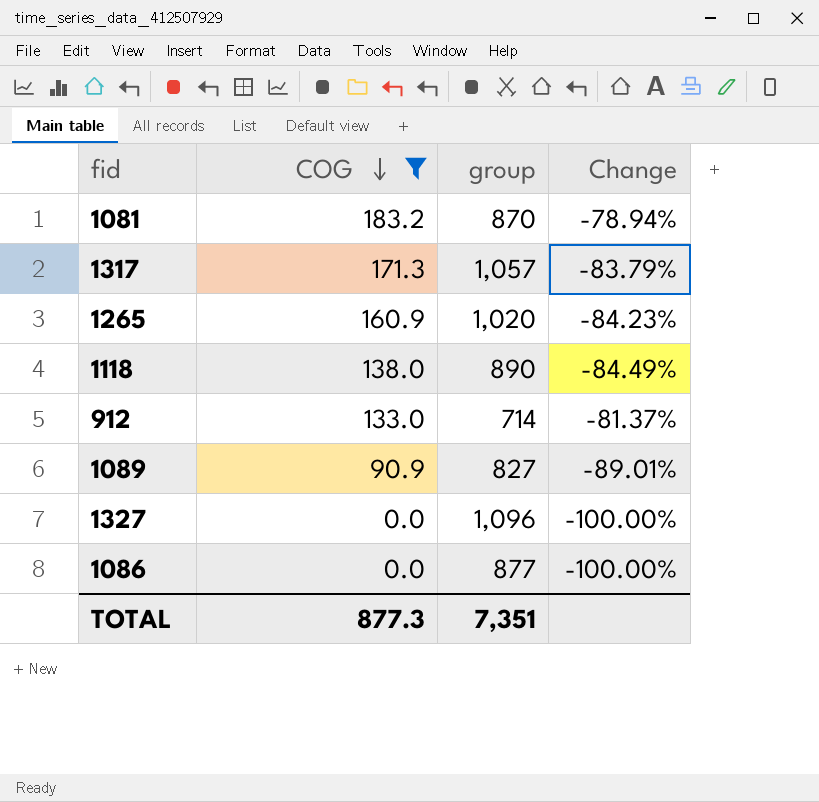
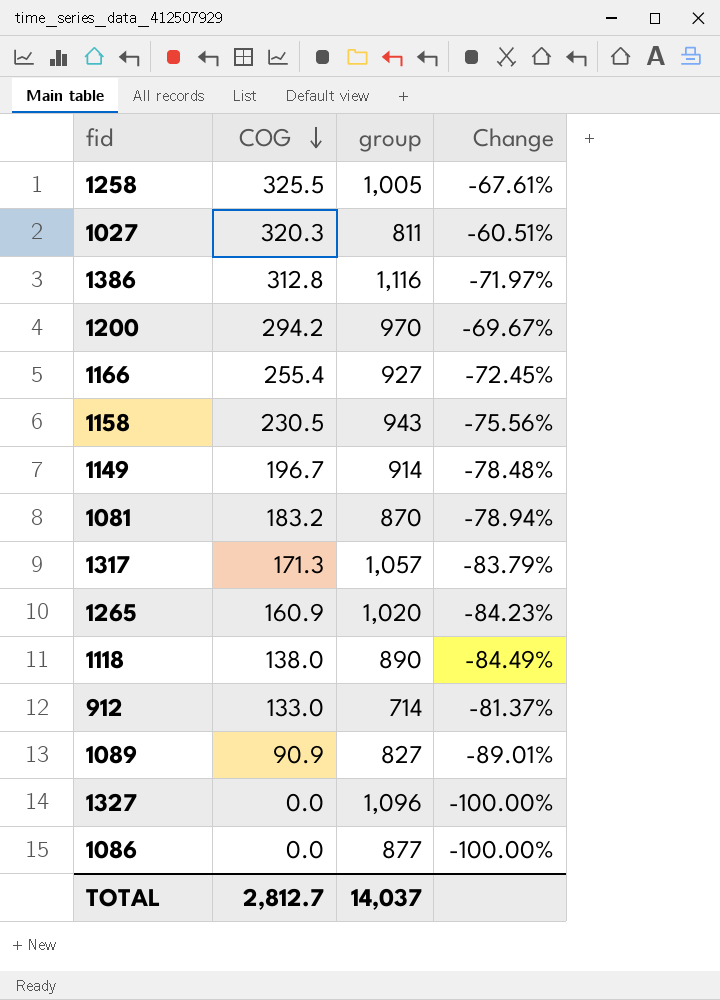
filter: COG <= 183.2 -> none
TOTAL | COG: 877.3 -> 2,812.7
TOTAL | group: 7,351 -> 14,037

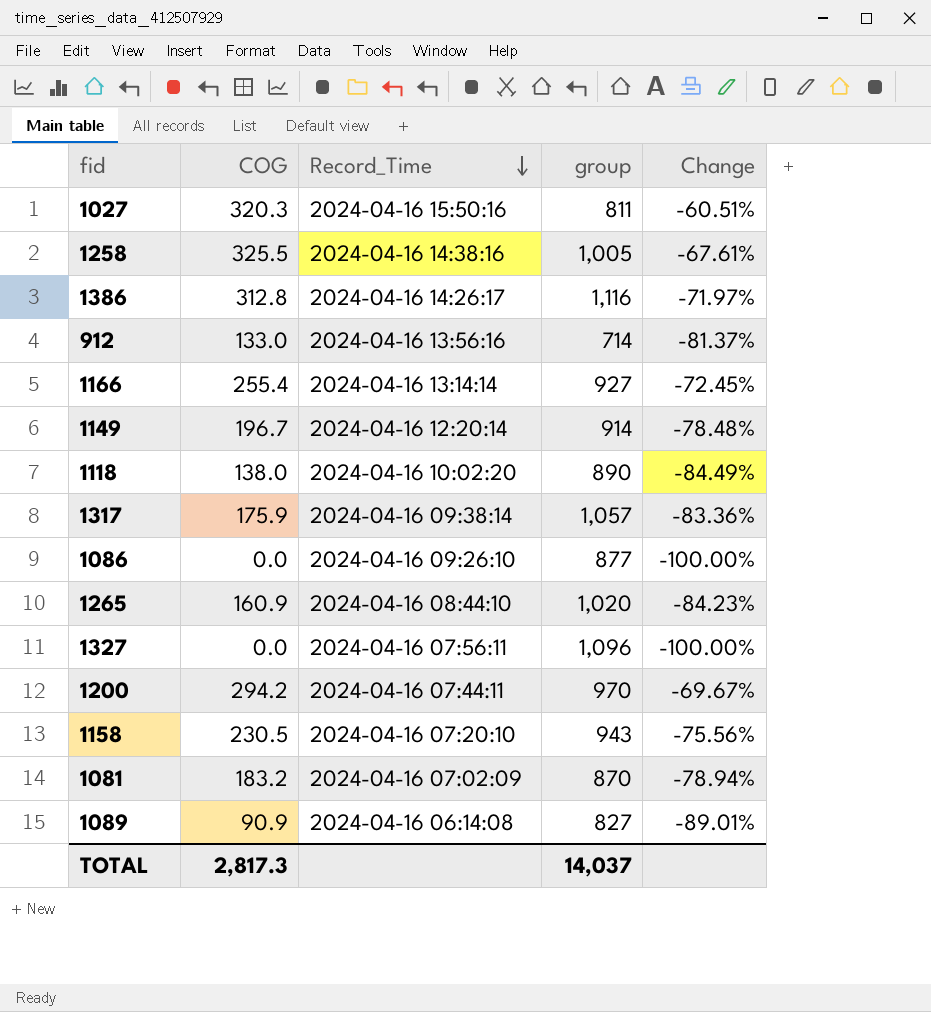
row order: COG descending -> Record_Time descending
column Record_Time | position: none -> 3
1317 | COG: 171.3 -> 175.9
1317 | Change: -83.79% -> -83.36%
TOTAL | COG: 2,812.7 -> 2,817.3

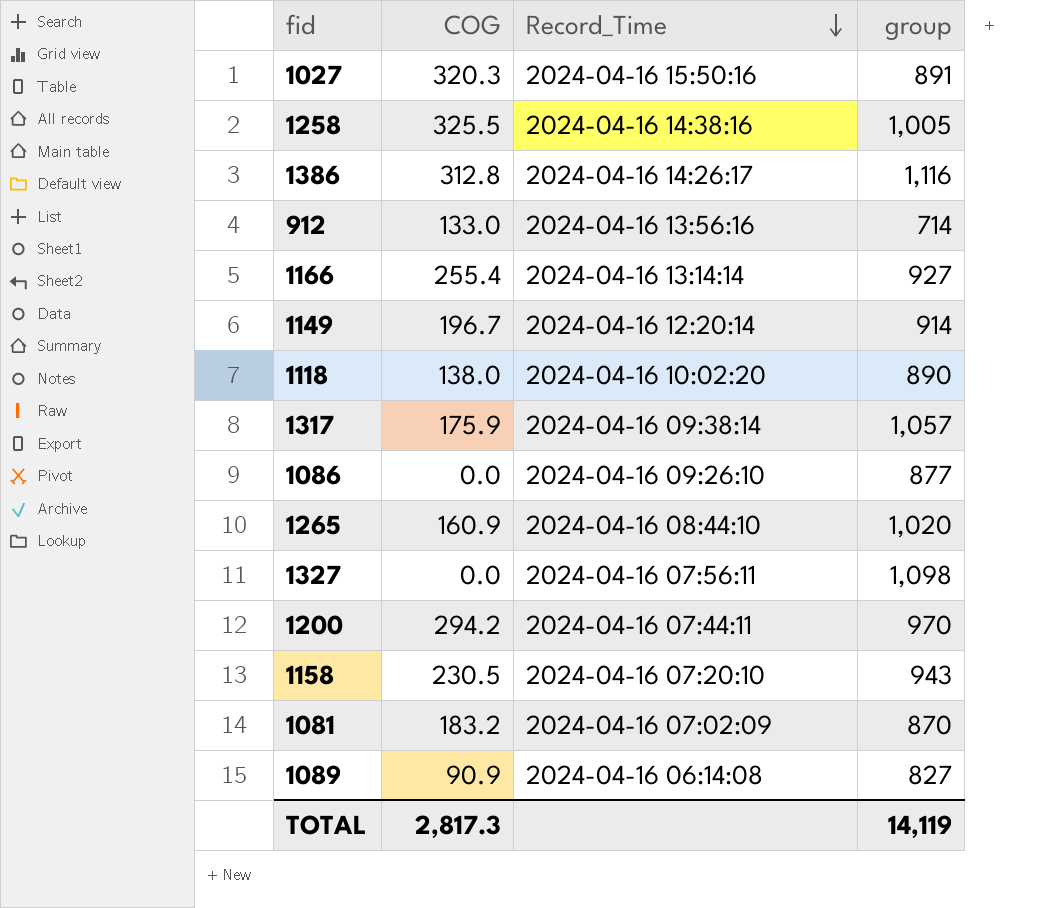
column Change | formula: ([COG] - [group]) / [group] -> none
1027 | group: 811 -> 891
1327 | group: 1,096 -> 1,098
TOTAL | group: 14,037 -> 14,119

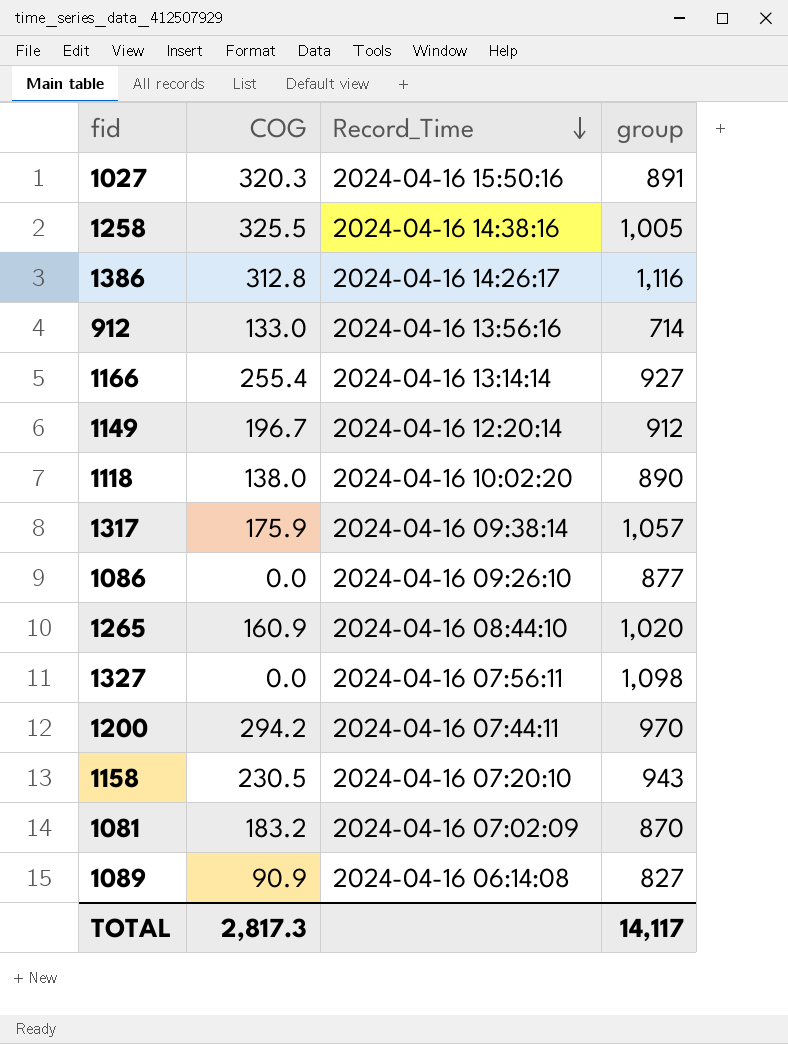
1149 | group: 914 -> 912
TOTAL | group: 14,119 -> 14,117

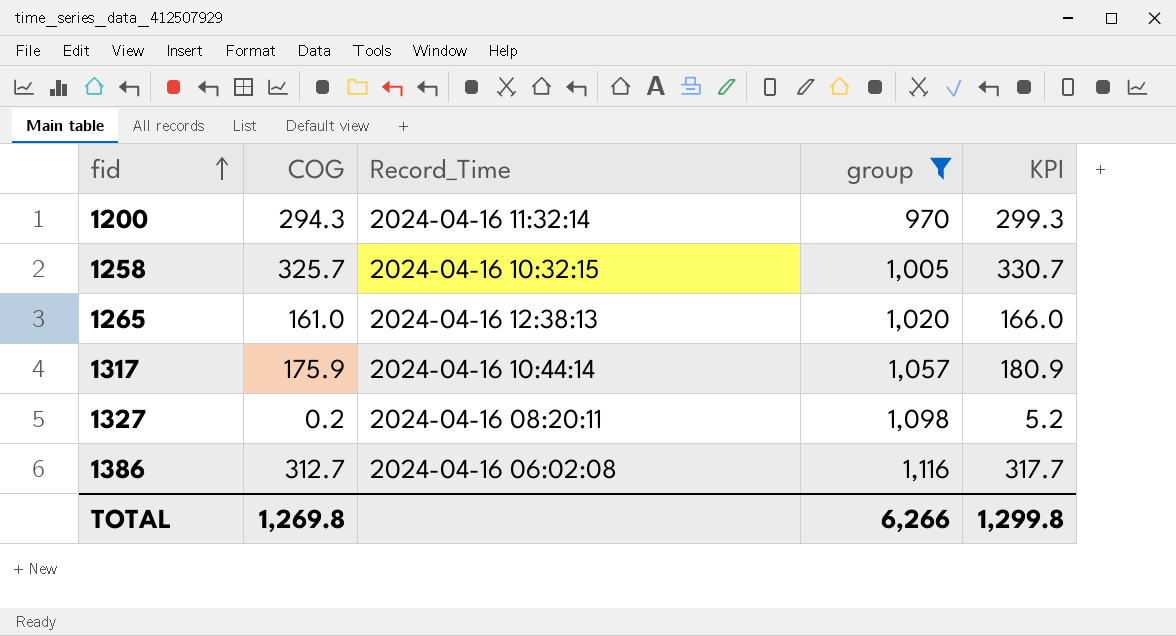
filter: none -> group >= 970
row order: Record_Time descending -> fid ascending
column KPI | formula: none -> [COG] + 5
1200 | COG: 294.2 -> 294.3
1200 | Record_Time: 2024-04-16 07:44:11 -> 2024-04-16 11:32:14
1258 | COG: 325.5 -> 325.7
1258 | Record_Time: 2024-04-16 14:38:16 -> 2024-04-16 10:32:15
1265 | COG: 160.9 -> 161.0
1265 | Record_Time: 2024-04-16 08:44:10 -> 2024-04-16 12:38:13
1317 | Record_Time: 2024-04-16 09:38:14 -> 2024-04-16 10:44:14
1327 | COG: 0.0 -> 0.2
1327 | Record_Time: 2024-04-16 07:56:11 -> 2024-04-16 08:20:11
1386 | COG: 312.8 -> 312.7
1386 | Record_Time: 2024-04-16 14:26:17 -> 2024-04-16 06:02:08
TOTAL | COG: 2,817.3 -> 1,269.8
TOTAL | group: 14,117 -> 6,266

